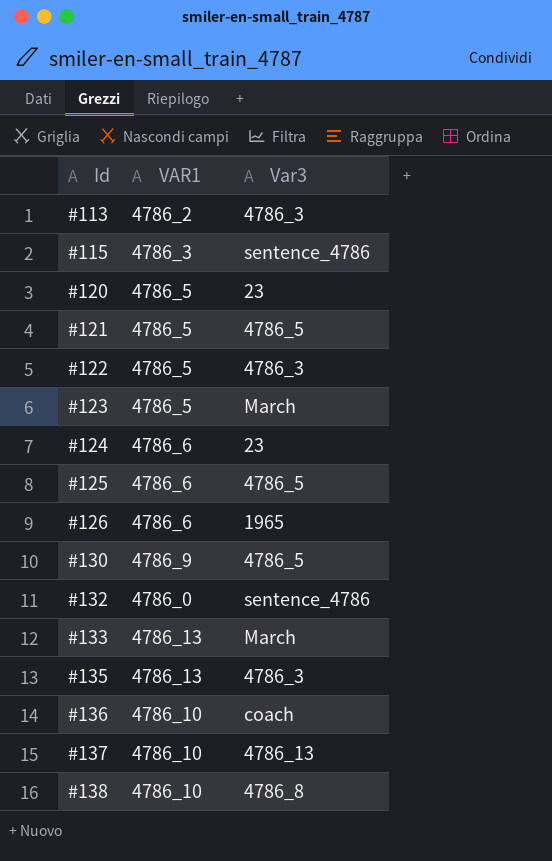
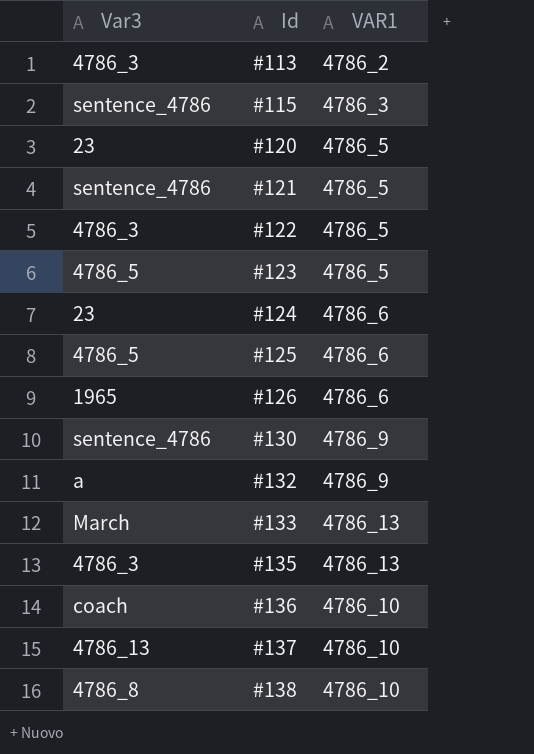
column Var3 | position: 3 -> 1
#121 | Var3: 4786_5 -> sentence_4786
#123 | Var3: March -> 4786_5
#130 | Var3: 4786_5 -> sentence_4786
#132 | Var3: sentence_4786 -> a
#132 | VAR1: 4786_0 -> 4786_9

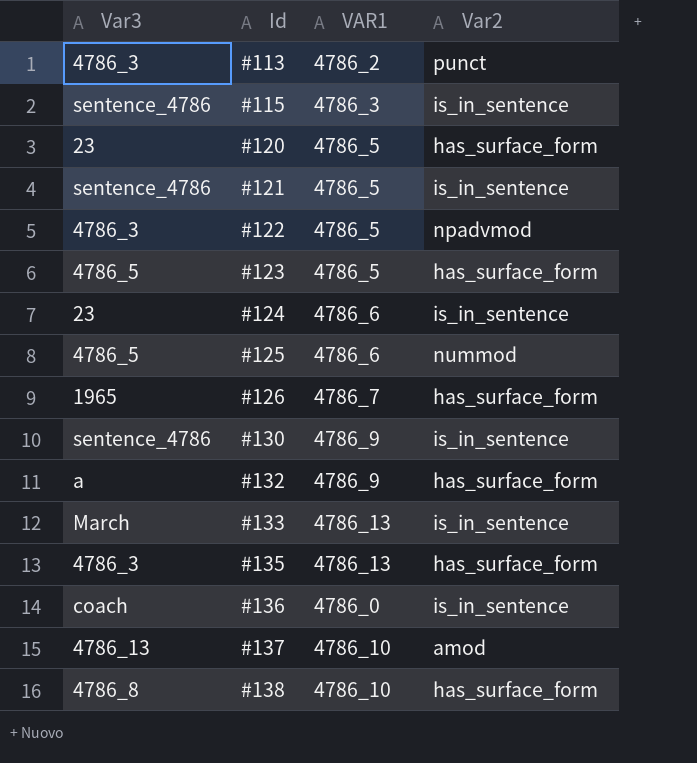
column Var2 | position: none -> 4
#126 | VAR1: 4786_6 -> 4786_7
#136 | VAR1: 4786_10 -> 4786_0

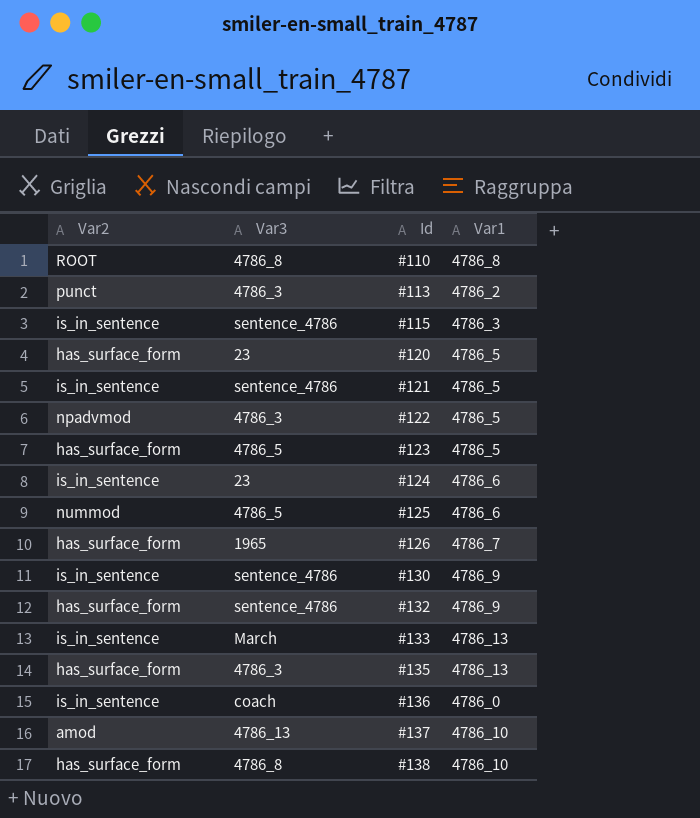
column Var2 | position: 4 -> 1
column name: VAR1 -> Var1
row #110: none -> ROOT | 4786_8 | 4786_8
#132 | Var3: a -> sentence_4786

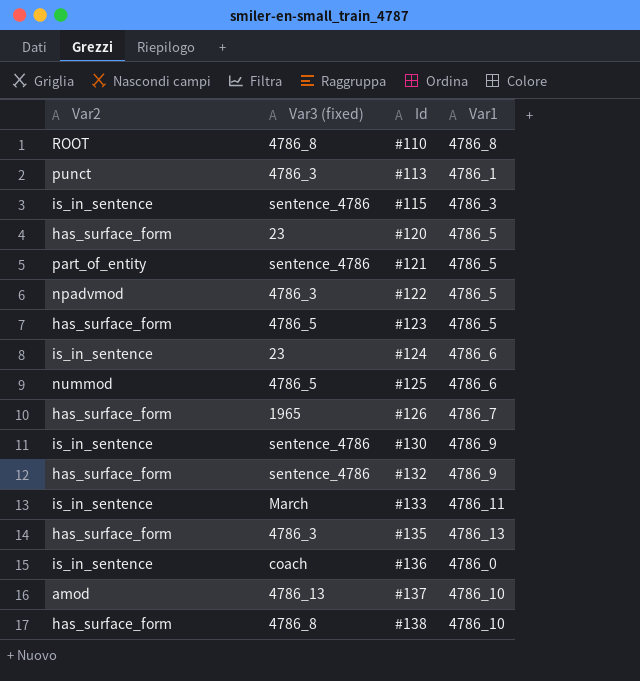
column name: Var3 -> Var3 (fixed)
#113 | Var1: 4786_2 -> 4786_1
#121 | Var2: is_in_sentence -> part_of_entity
#133 | Var1: 4786_13 -> 4786_11

